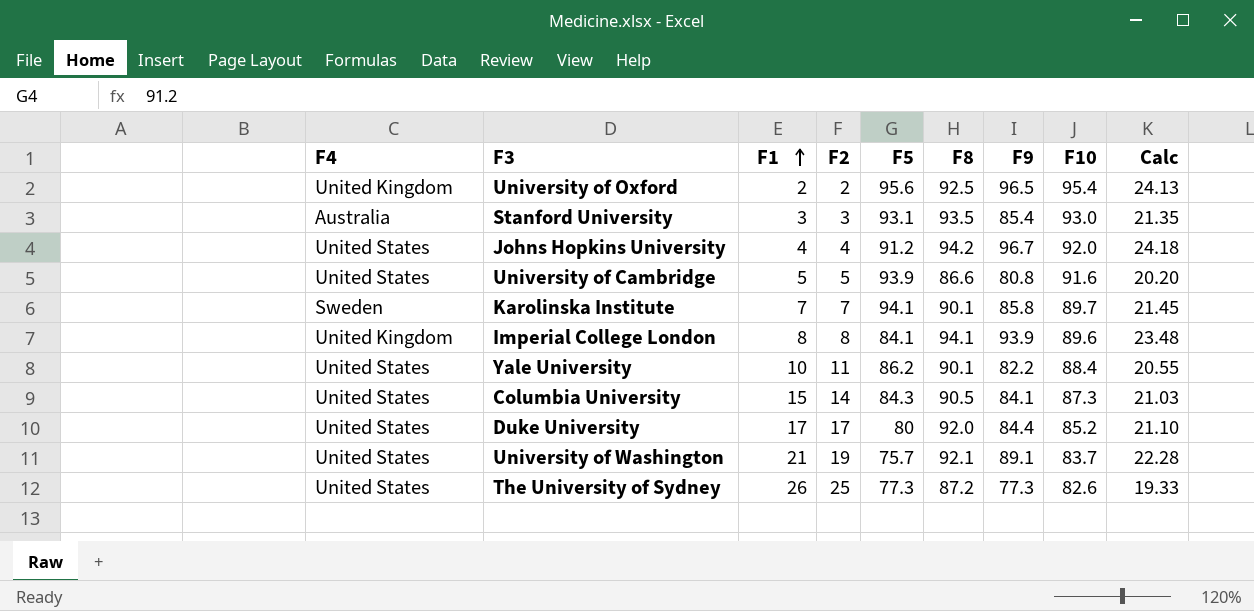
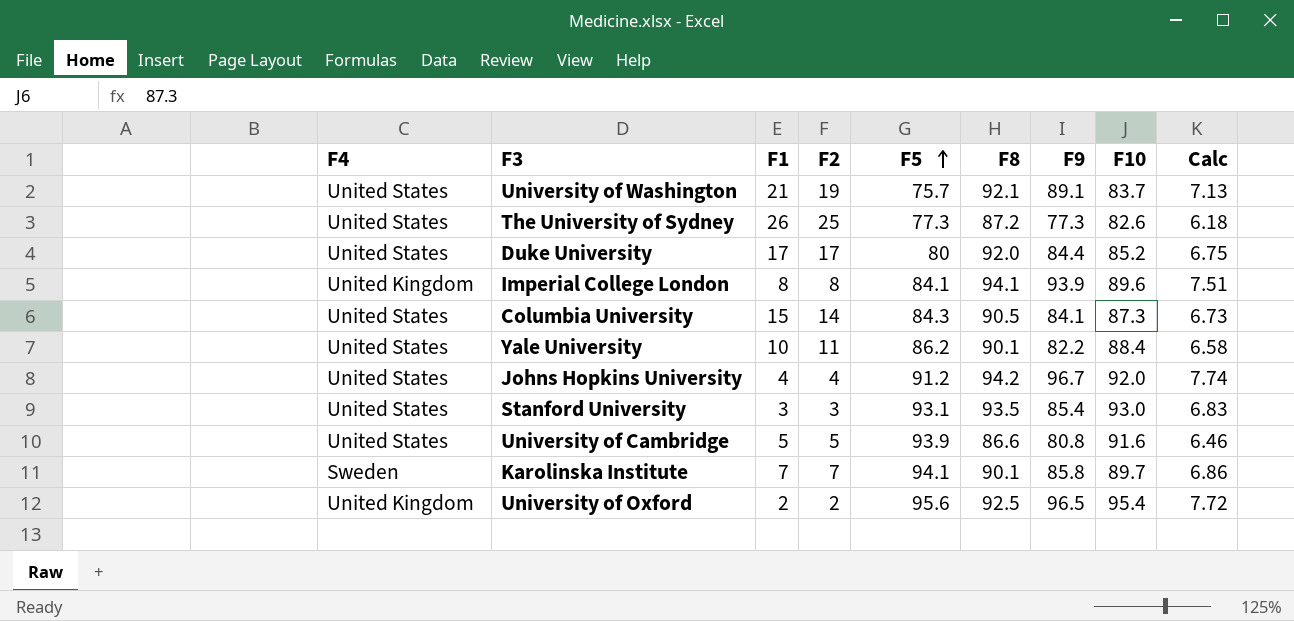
row order: F1 ascending -> F5 ascending
column Calc | formula: [F9] * 0.25 -> [F9] * 0.08
Stanford University | F4: Australia -> United States

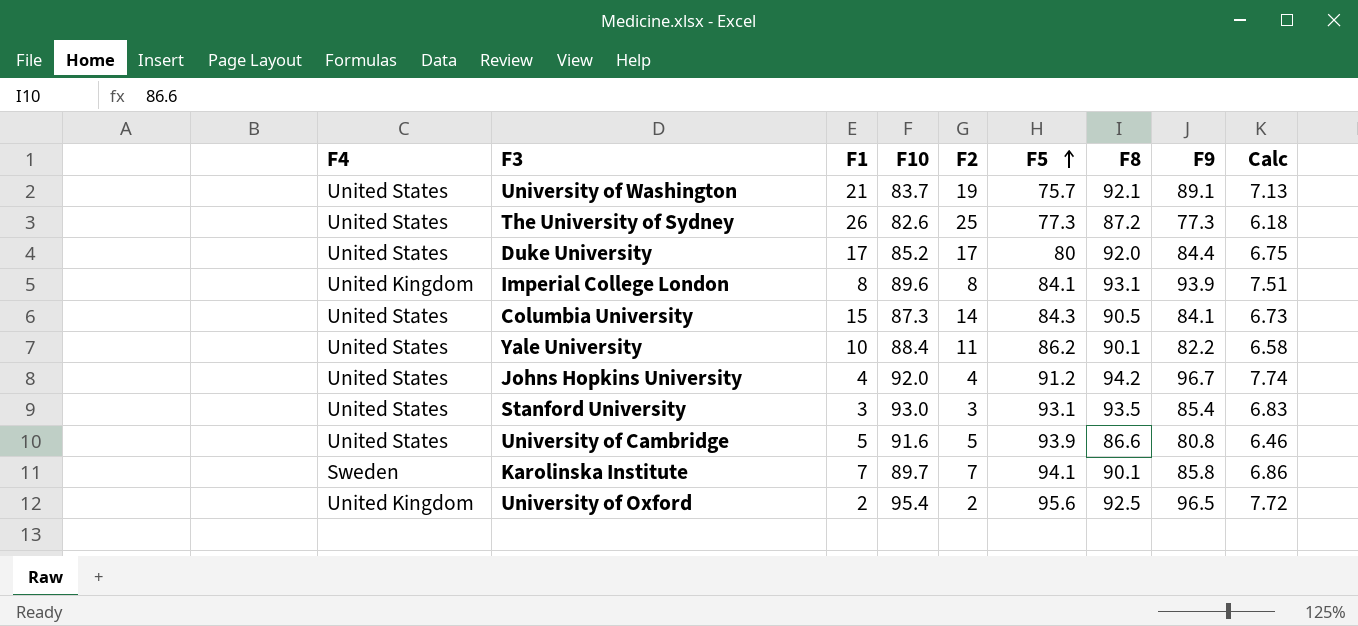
column F10 | position: 8 -> 4
Imperial College London | F8: 94.1 -> 93.1

